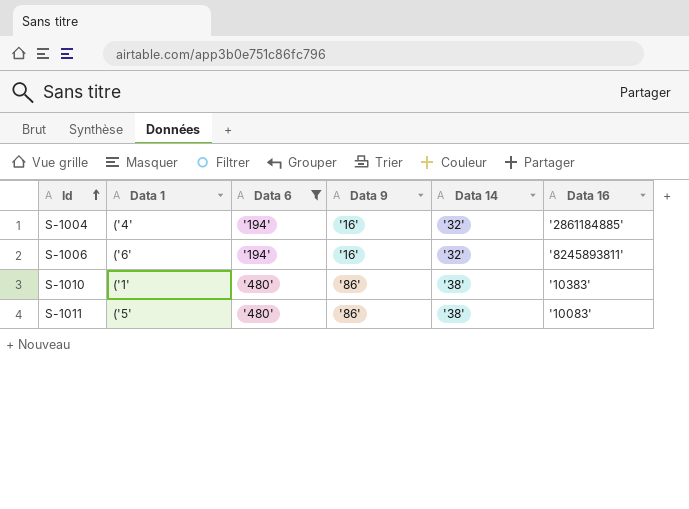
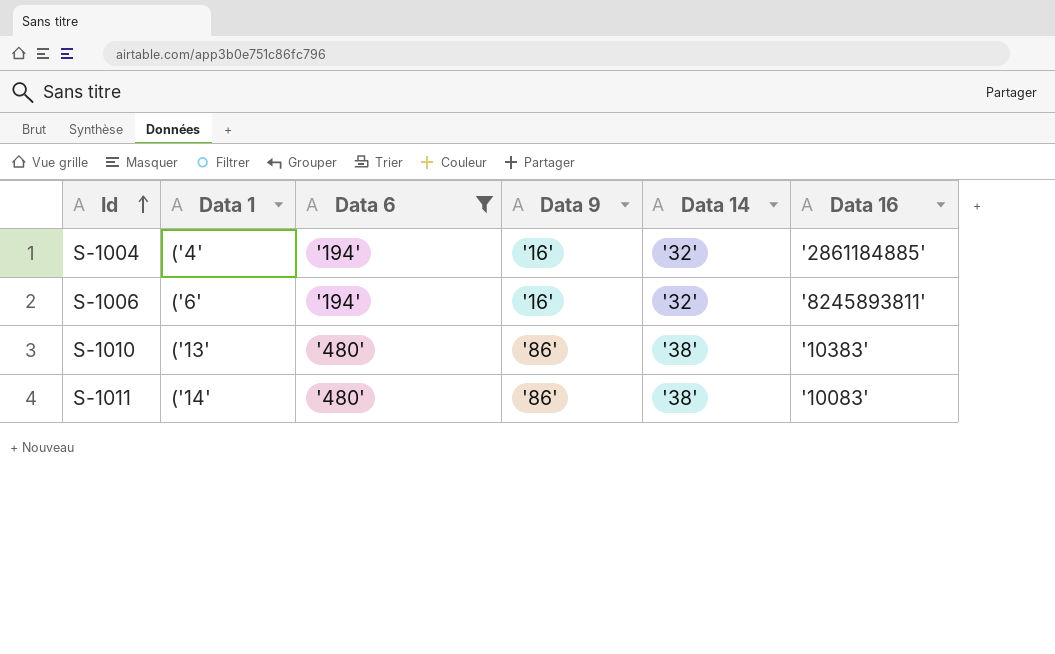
S-1010 | Data 1: ('1' -> ('13'
S-1011 | Data 1: ('5' -> ('14'

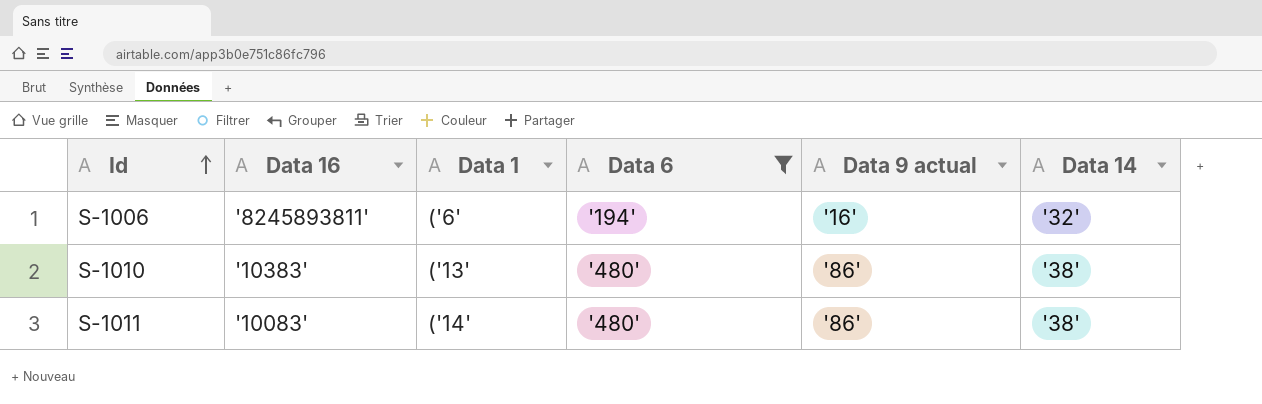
column Data 16 | position: 6 -> 2
column name: Data 9 -> Data 9 actual
row S-1004: ('4' | '194' | '16' | '32' | '2861184885' -> none

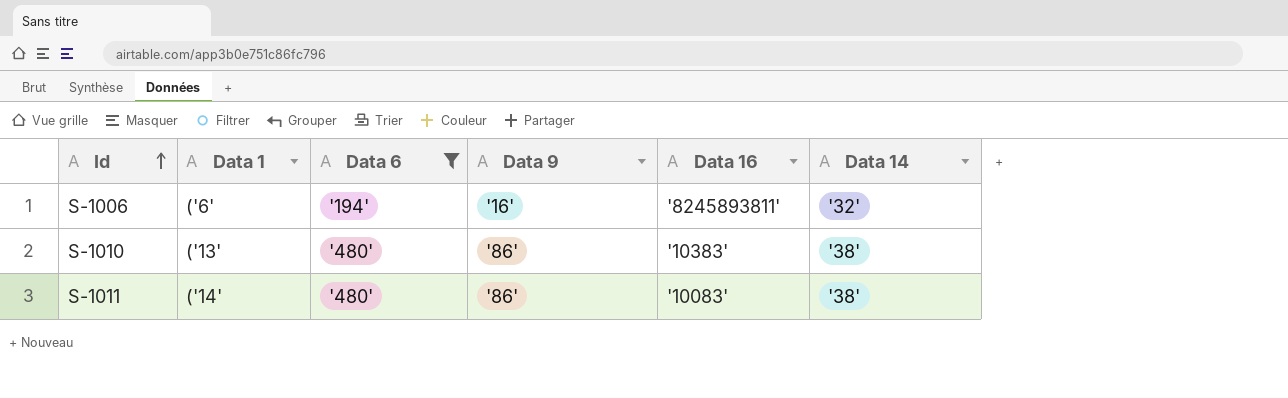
column name: Data 9 actual -> Data 9
column Data 16 | position: 2 -> 5

